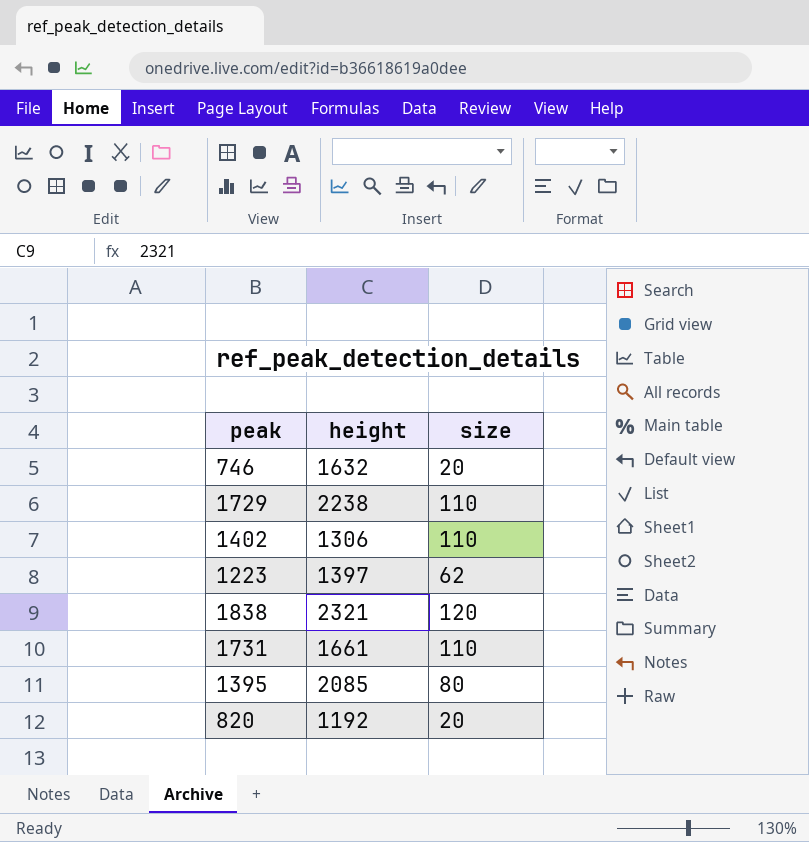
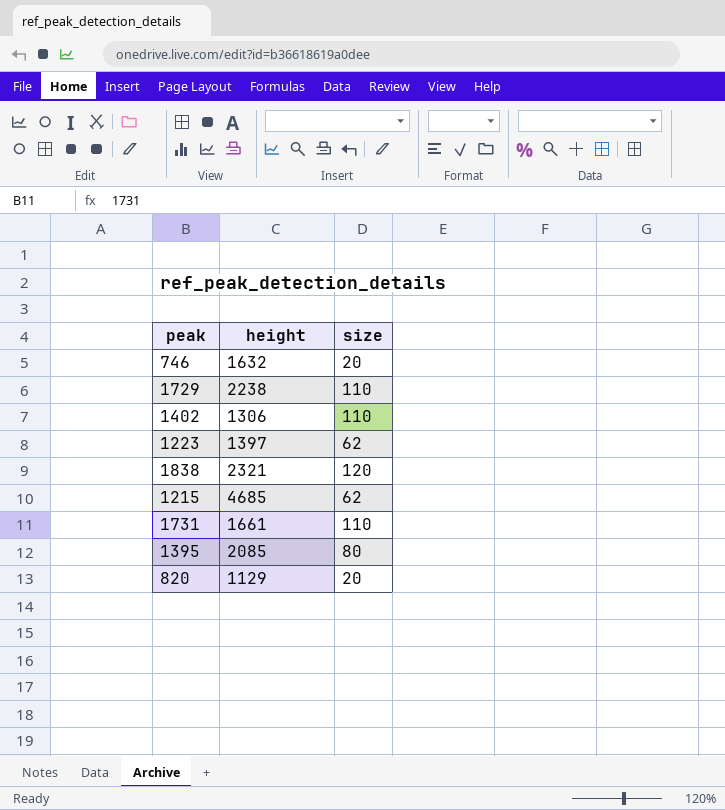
row 1215: none -> 4685 | 62
820 | height: 1192 -> 1129

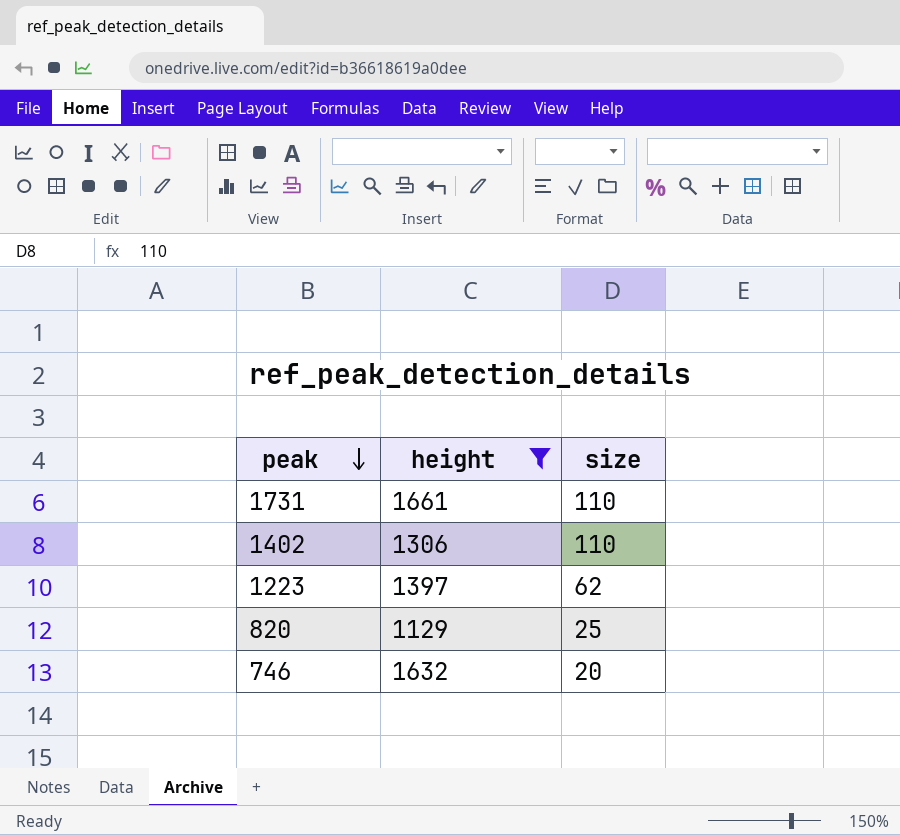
filter: none -> height <= 1661
row order: none -> peak descending
820 | size: 20 -> 25

